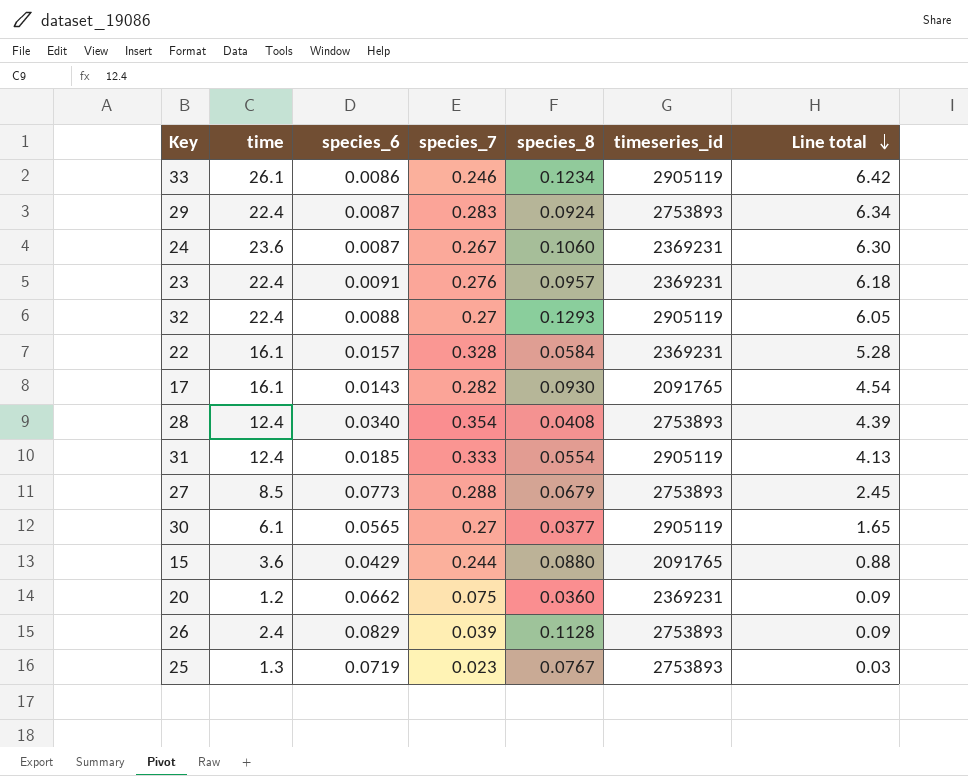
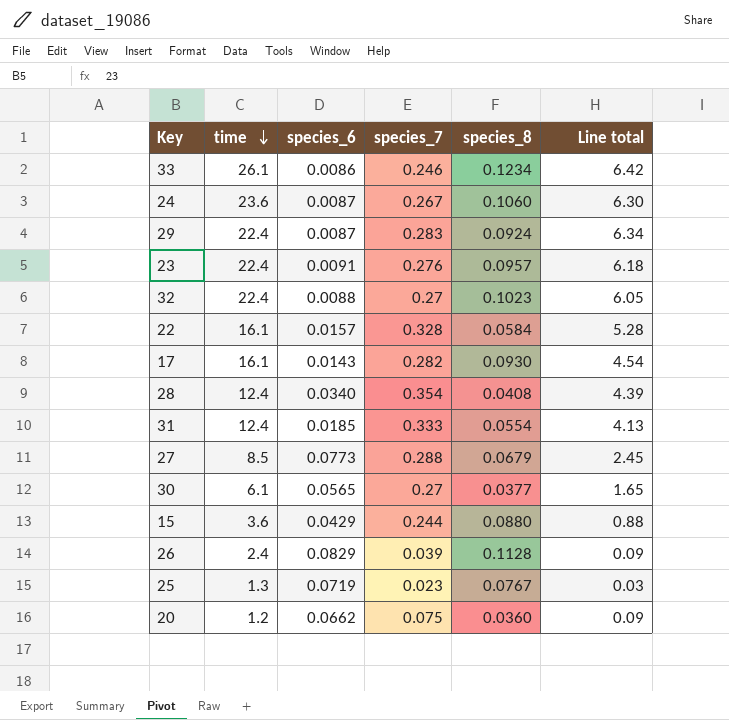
row order: Line total descending -> time descending
column timeseries_id | position: 6 -> none
32 | species_8: 0.1293 -> 0.1023

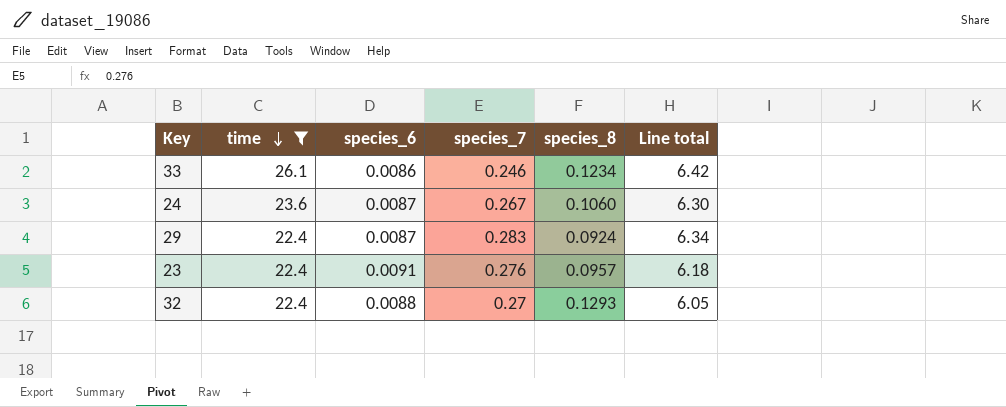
filter: none -> time >= 22.4
32 | species_8: 0.1023 -> 0.1293

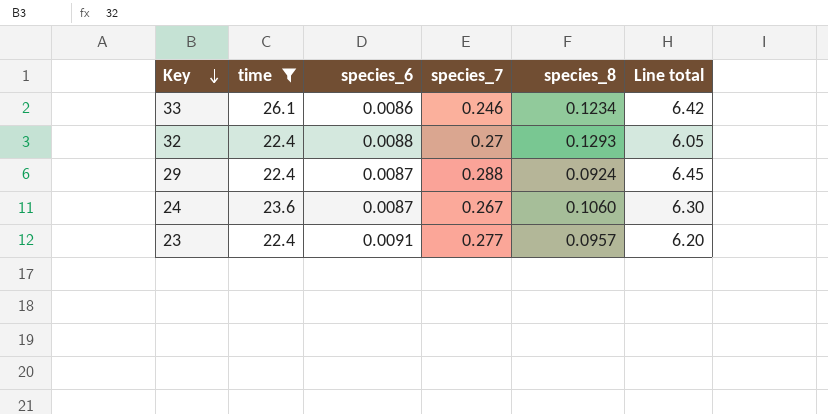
row order: time descending -> Key descending
29 | species_7: 0.283 -> 0.288
29 | Line total: 6.34 -> 6.45
23 | species_7: 0.276 -> 0.277
23 | Line total: 6.18 -> 6.20

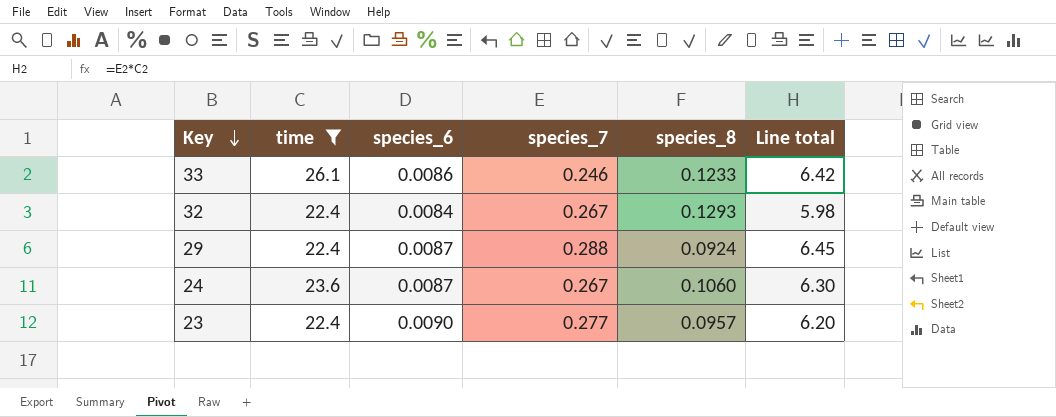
33 | species_8: 0.1234 -> 0.1233
32 | species_6: 0.0088 -> 0.0084
32 | species_7: 0.27 -> 0.267
32 | Line total: 6.05 -> 5.98
23 | species_6: 0.0091 -> 0.0090

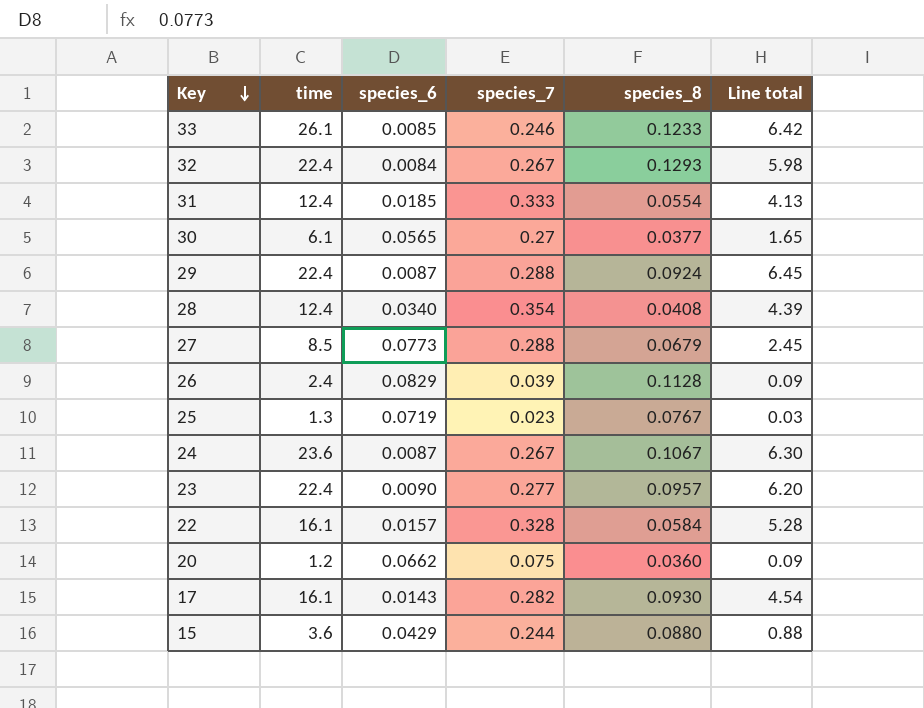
filter: time >= 22.4 -> none
33 | species_6: 0.0086 -> 0.0085
24 | species_8: 0.1060 -> 0.1067

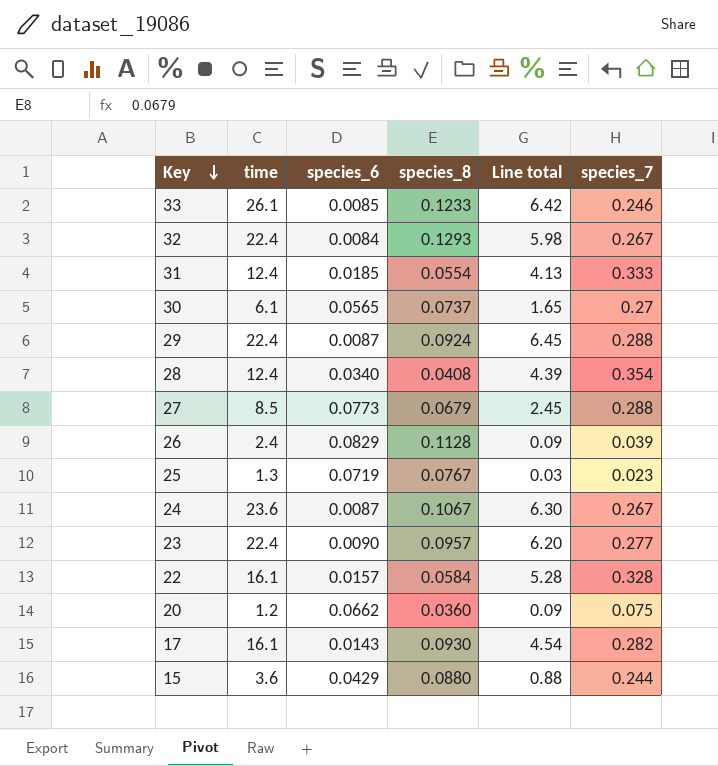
column species_7 | position: 4 -> 6
30 | species_8: 0.0377 -> 0.0737

